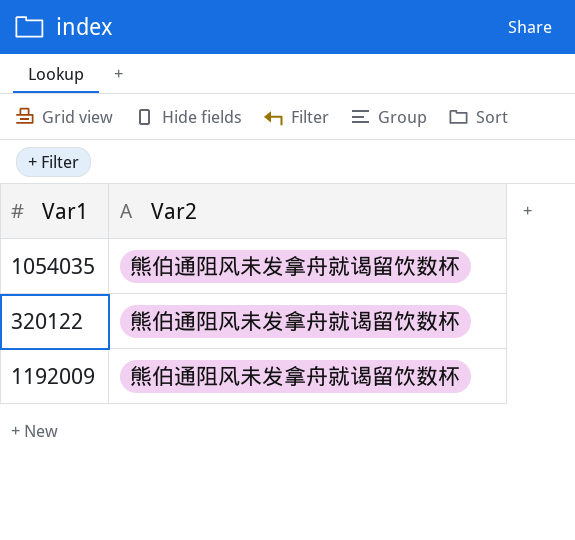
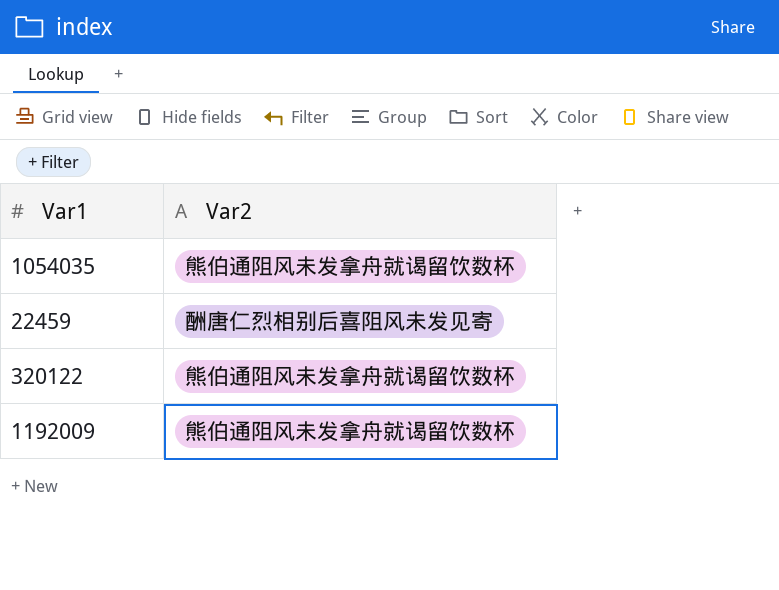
row 22459: none -> 酬唐仁烈相别后喜阻风未发见寄

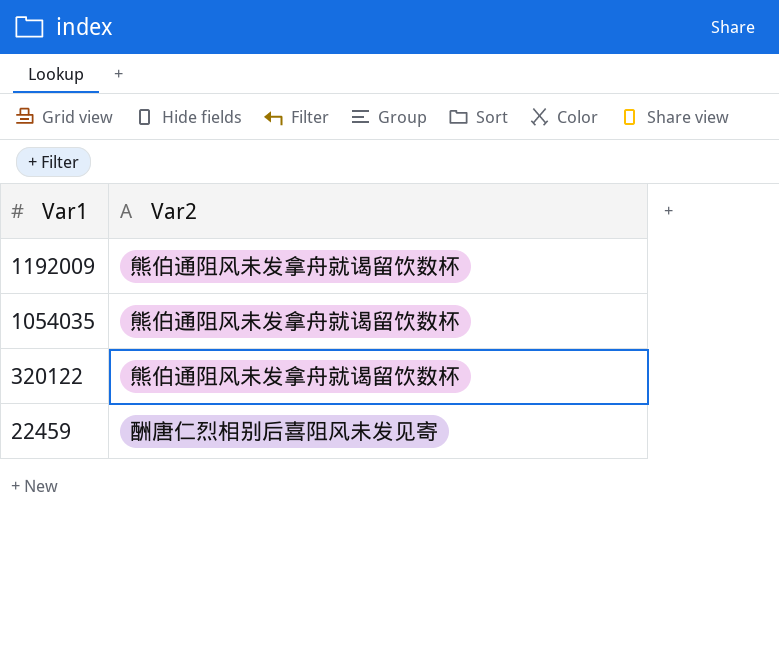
row order: none -> Var1 descending

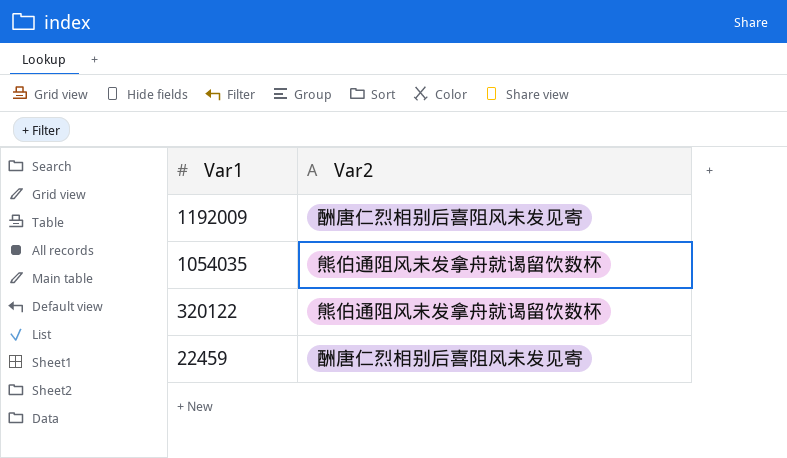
1192009 | Var2: 熊伯通阻风未发拿舟就谒留饮数杯 -> 酬唐仁烈相别后喜阻风未发见寄

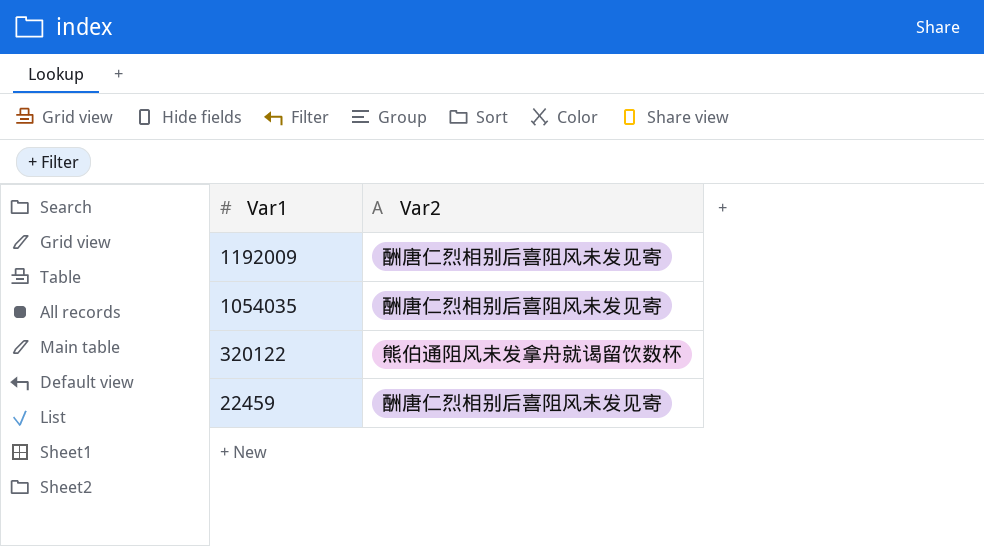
1054035 | Var2: 熊伯通阻风未发拿舟就谒留饮数杯 -> 酬唐仁烈相别后喜阻风未发见寄

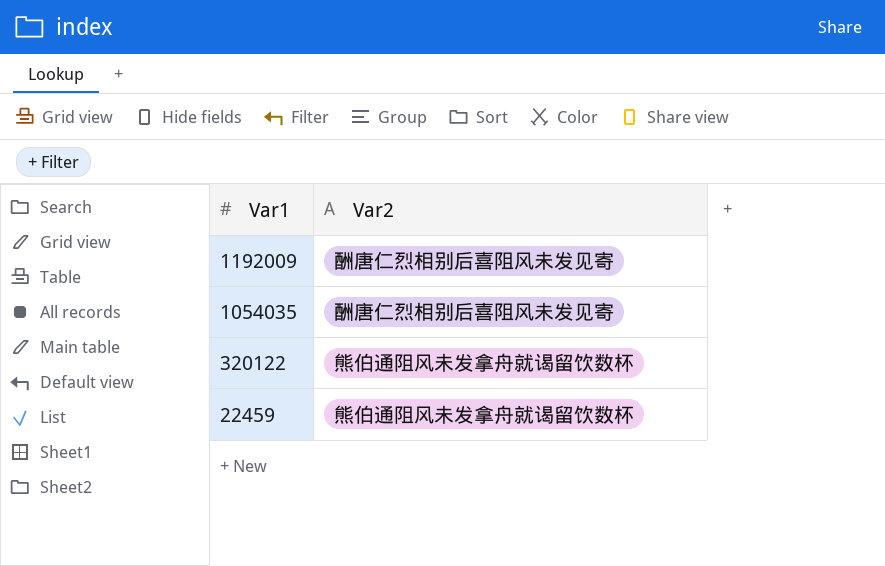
22459 | Var2: 酬唐仁烈相别后喜阻风未发见寄 -> 熊伯通阻风未发拿舟就谒留饮数杯

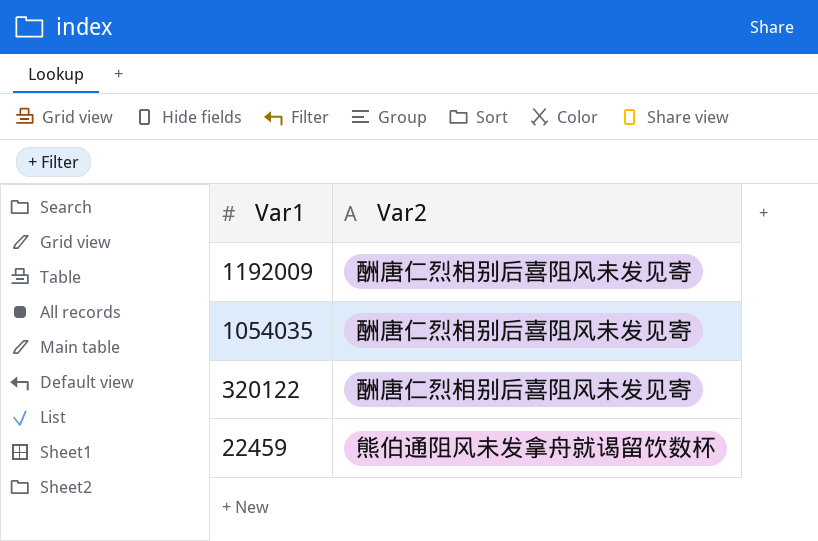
320122 | Var2: 熊伯通阻风未发拿舟就谒留饮数杯 -> 酬唐仁烈相别后喜阻风未发见寄

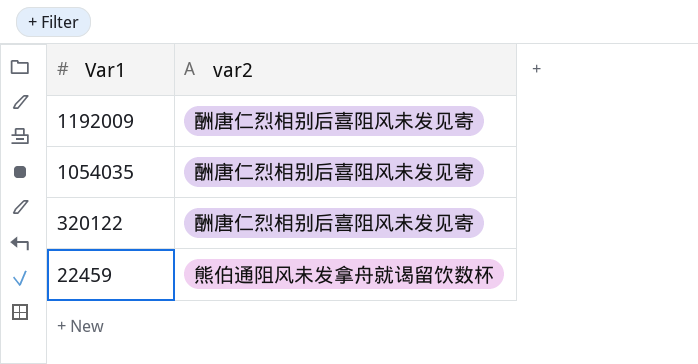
column name: Var2 -> var2

